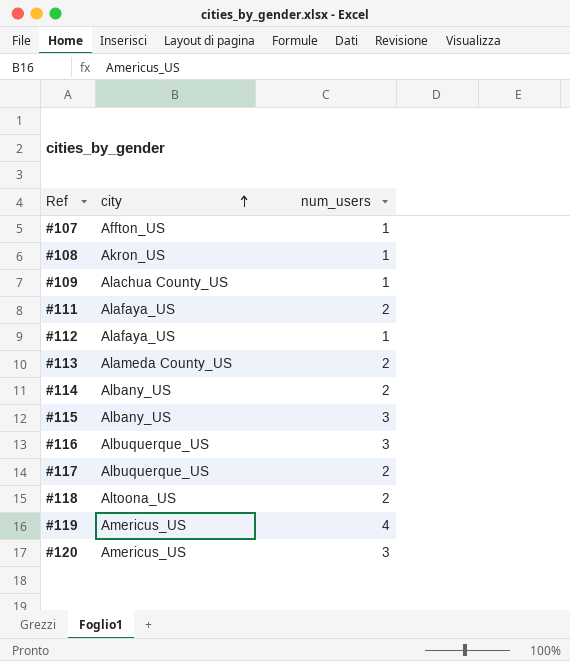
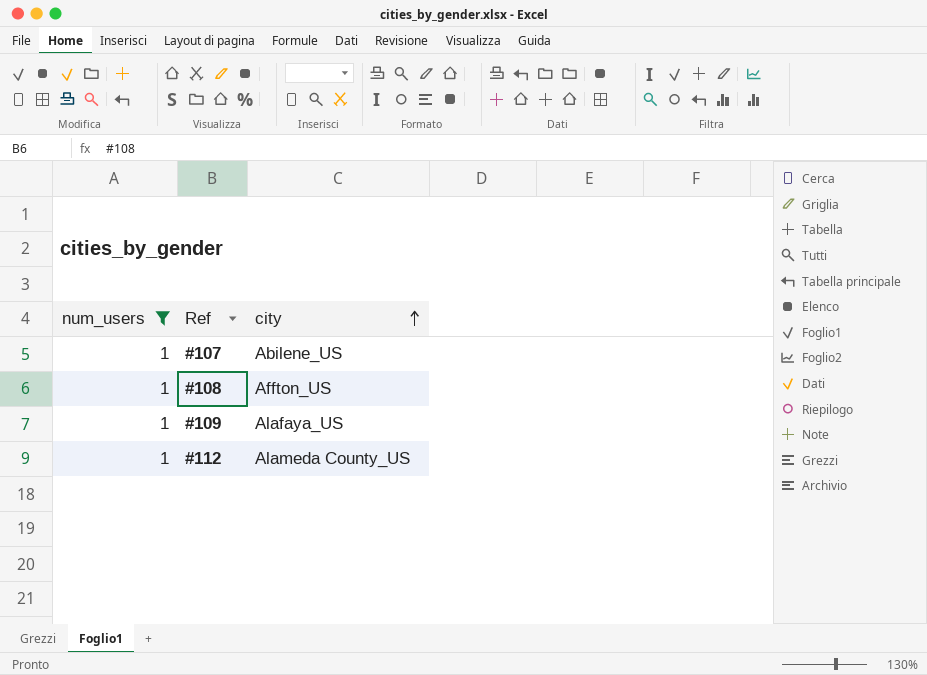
filter: none -> num_users = 1
column num_users | position: 3 -> 1
#107 | city: Affton_US -> Abilene_US
#108 | city: Akron_US -> Affton_US
#109 | city: Alachua County_US -> Alafaya_US
#112 | city: Alafaya_US -> Alameda County_US

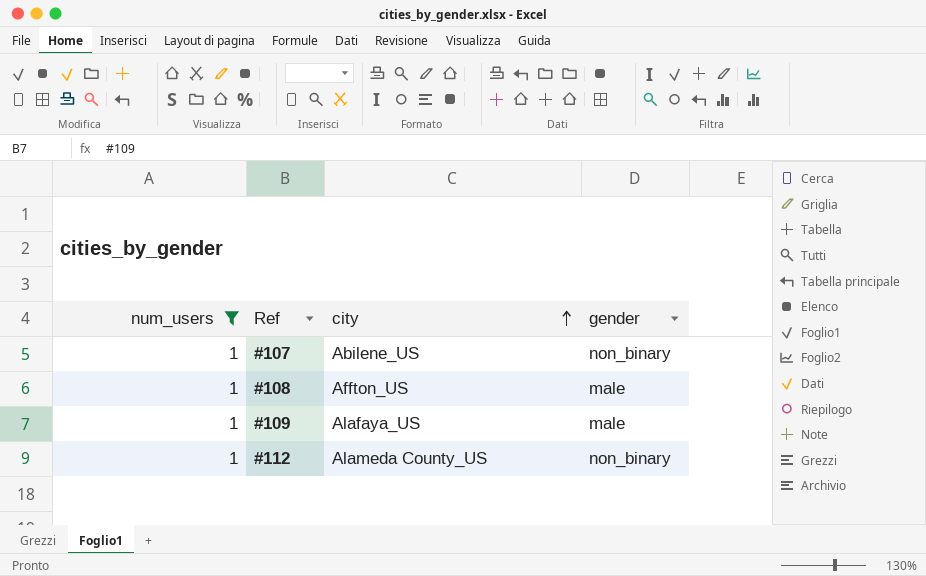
column gender | position: none -> 4

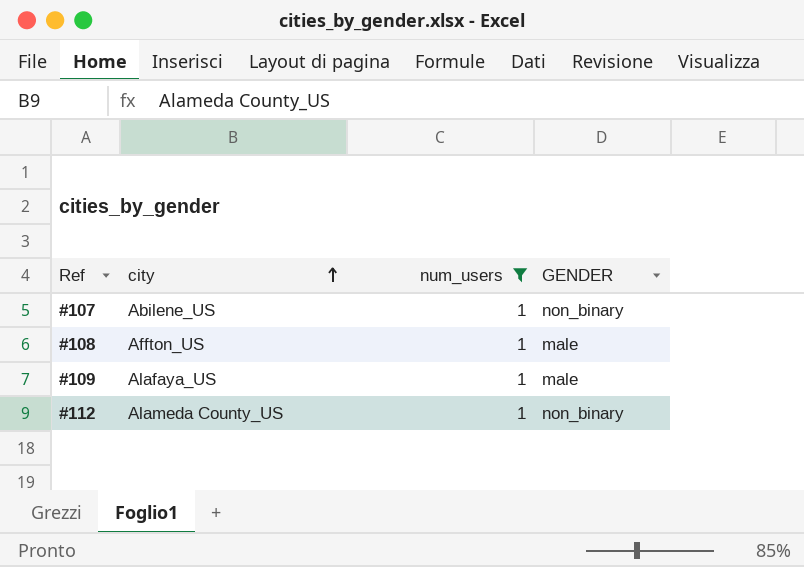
column num_users | position: 1 -> 3
column name: gender -> GENDER

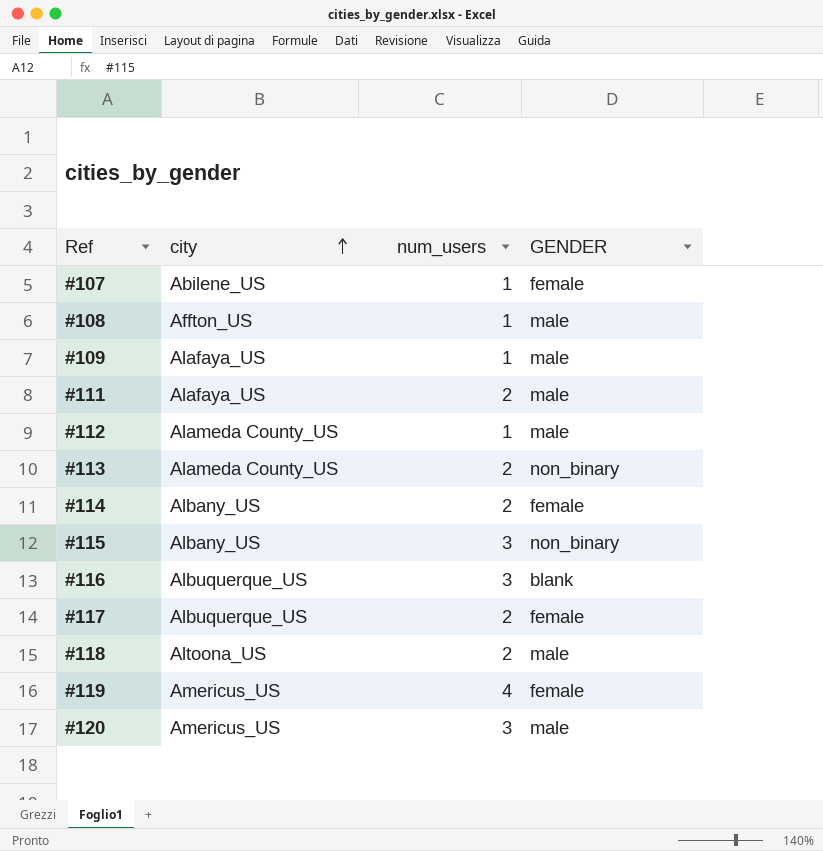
filter: num_users = 1 -> none
#107 | GENDER: non_binary -> female
#112 | GENDER: non_binary -> male

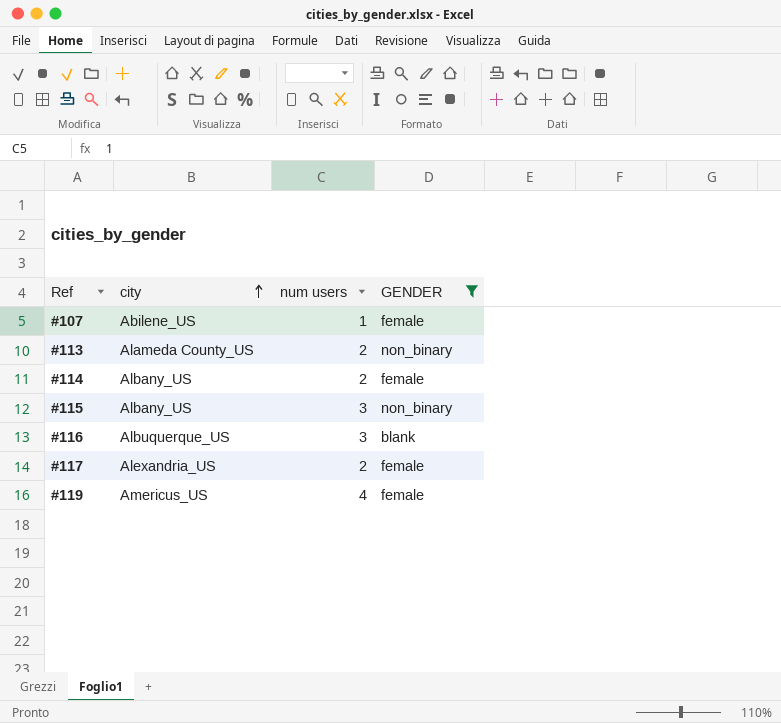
filter: none -> GENDER != male
column name: num_users -> num users
#117 | city: Albuquerque_US -> Alexandria_US

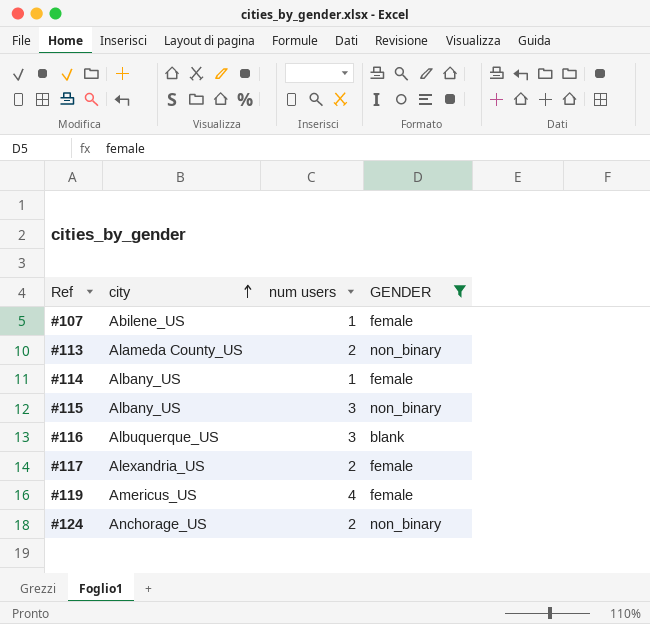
#114 | num users: 2 -> 1
row #124: none -> Anchorage_US | 2 | non_binary

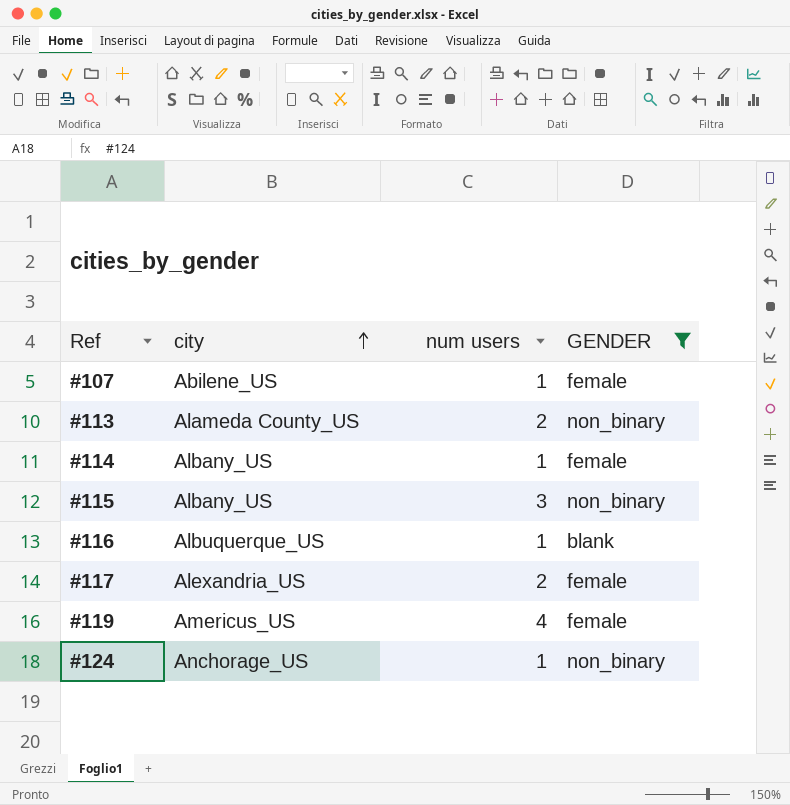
#116 | num users: 3 -> 1
#124 | num users: 2 -> 1

